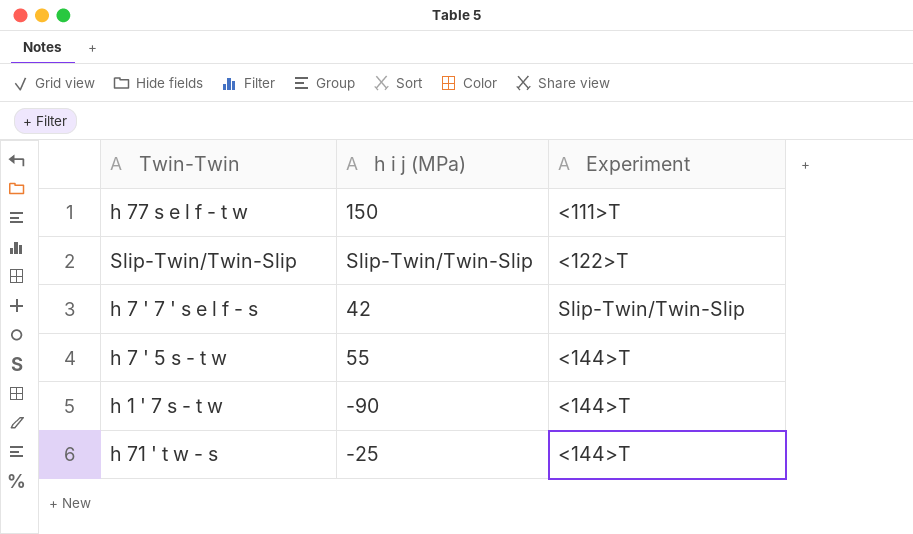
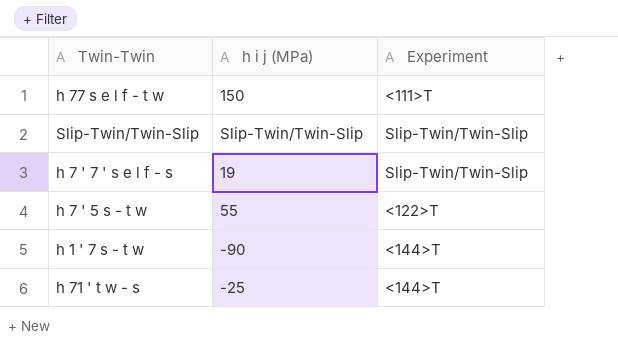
Slip-Twin/Twin-Slip | Experiment: <122>T -> Slip-Twin/Twin-Slip
h 7 ' 7 ' s e l f - s | h i j (MPa): 42 -> 19
h 7 ' 5 s - t w | Experiment: <144>T -> <122>T

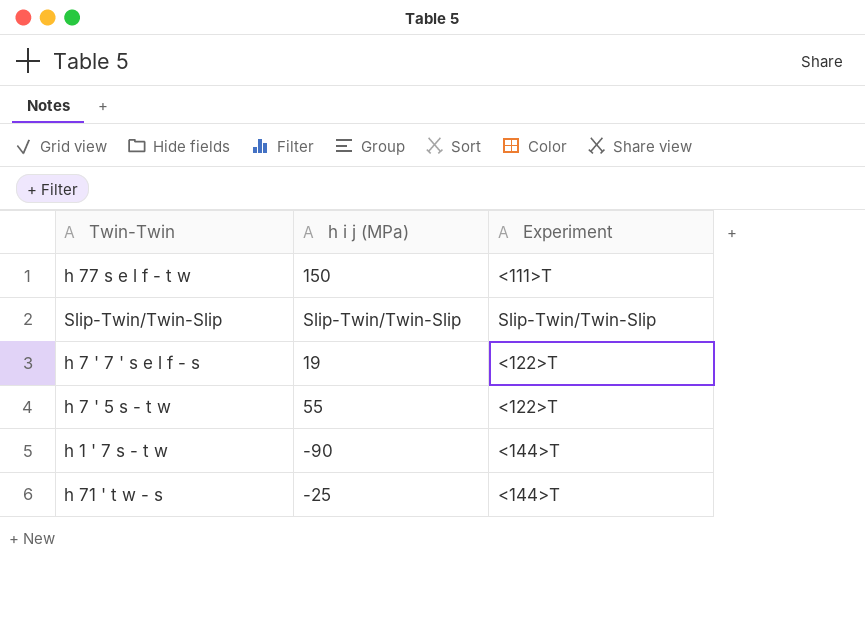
h 7 ' 7 ' s e l f - s | Experiment: Slip-Twin/Twin-Slip -> <122>T

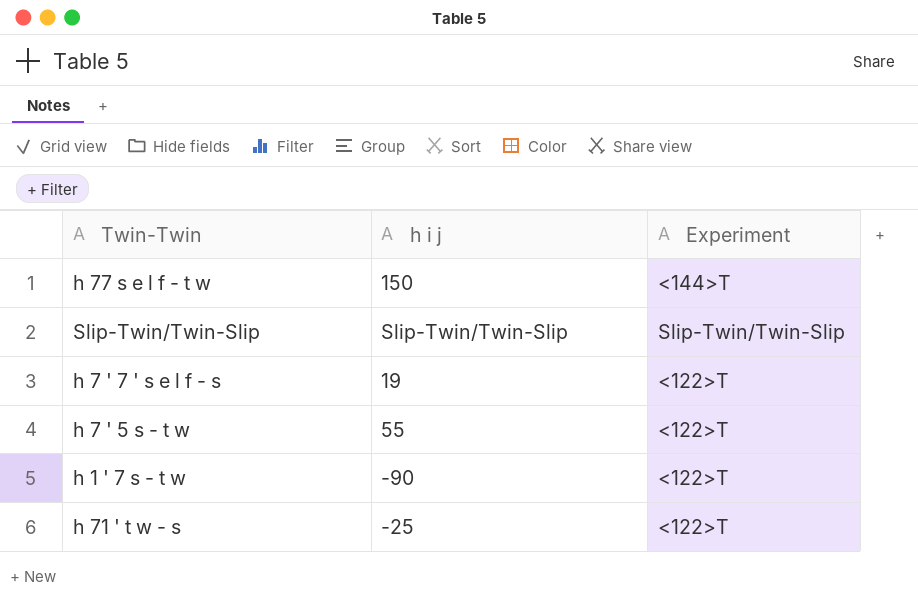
column name: h i j (MPa) -> h i j
h 77 s e l f - t w | Experiment: <111>T -> <144>T
h 1 ' 7 s - t w | Experiment: <144>T -> <122>T
h 71 ' t w - s | Experiment: <144>T -> <122>T

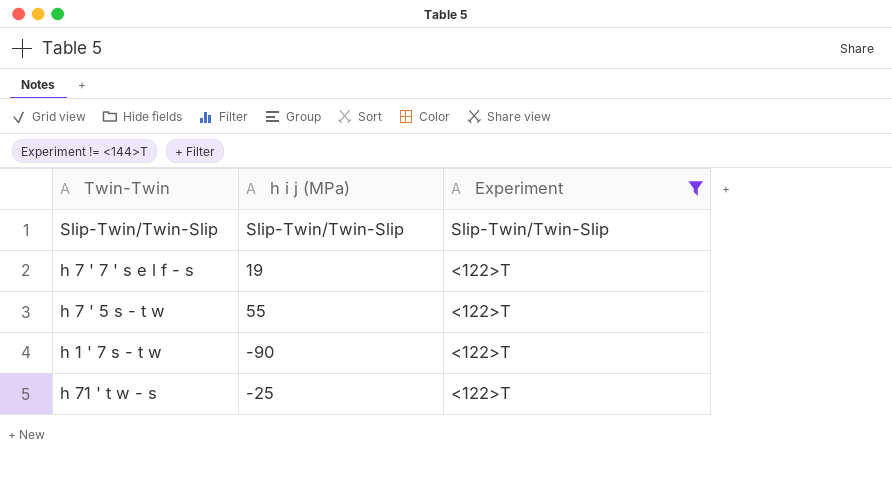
filter: none -> Experiment != <144>T
column name: h i j -> h i j (MPa)

